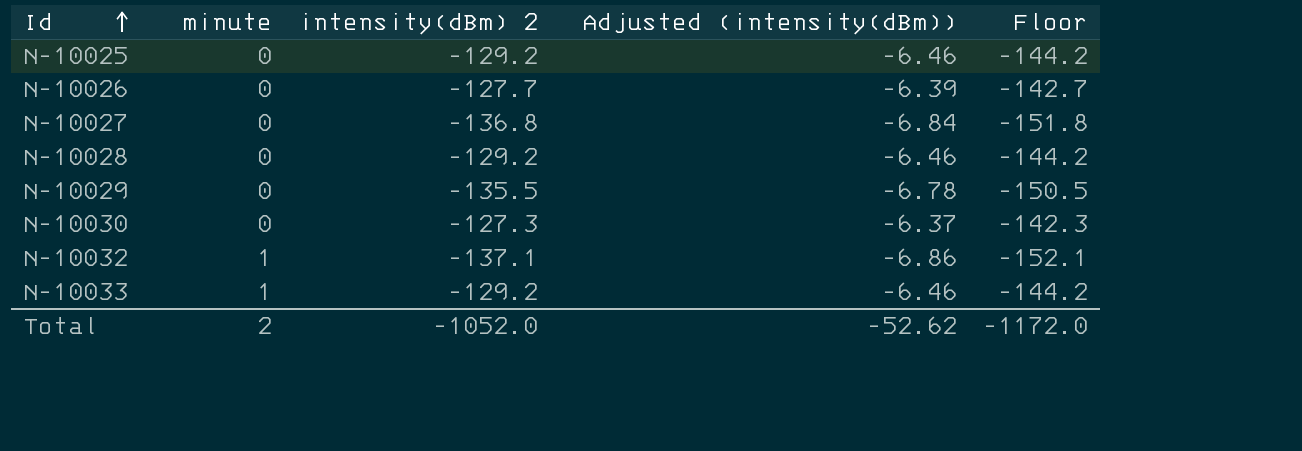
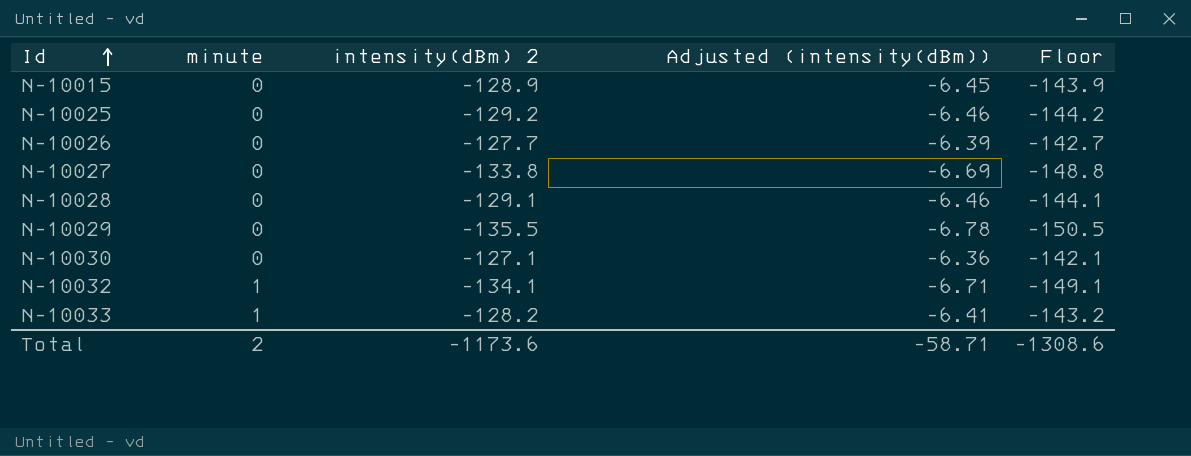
row N-10015: none -> 0 | -128.9 | -6.45 | -143.9
N-10027 | intensity(dBm) 2: -136.8 -> -133.8
N-10027 | Adjusted (intensity(dBm)): -6.84 -> -6.69
N-10027 | Floor: -151.8 -> -148.8
N-10028 | intensity(dBm) 2: -129.2 -> -129.1
N-10028 | Floor: -144.2 -> -144.1
N-10030 | intensity(dBm) 2: -127.3 -> -127.1
N-10030 | Adjusted (intensity(dBm)): -6.37 -> -6.36
N-10030 | Floor: -142.3 -> -142.1
N-10032 | intensity(dBm) 2: -137.1 -> -134.1
N-10032 | Adjusted (intensity(dBm)): -6.86 -> -6.71
N-10032 | Floor: -152.1 -> -149.1
N-10033 | intensity(dBm) 2: -129.2 -> -128.2
N-10033 | Adjusted (intensity(dBm)): -6.46 -> -6.41
N-10033 | Floor: -144.2 -> -143.2
Total | intensity(dBm) 2: -1052.0 -> -1173.6
Total | Adjusted (intensity(dBm)): -52.62 -> -58.71
Total | Floor: -1172.0 -> -1308.6

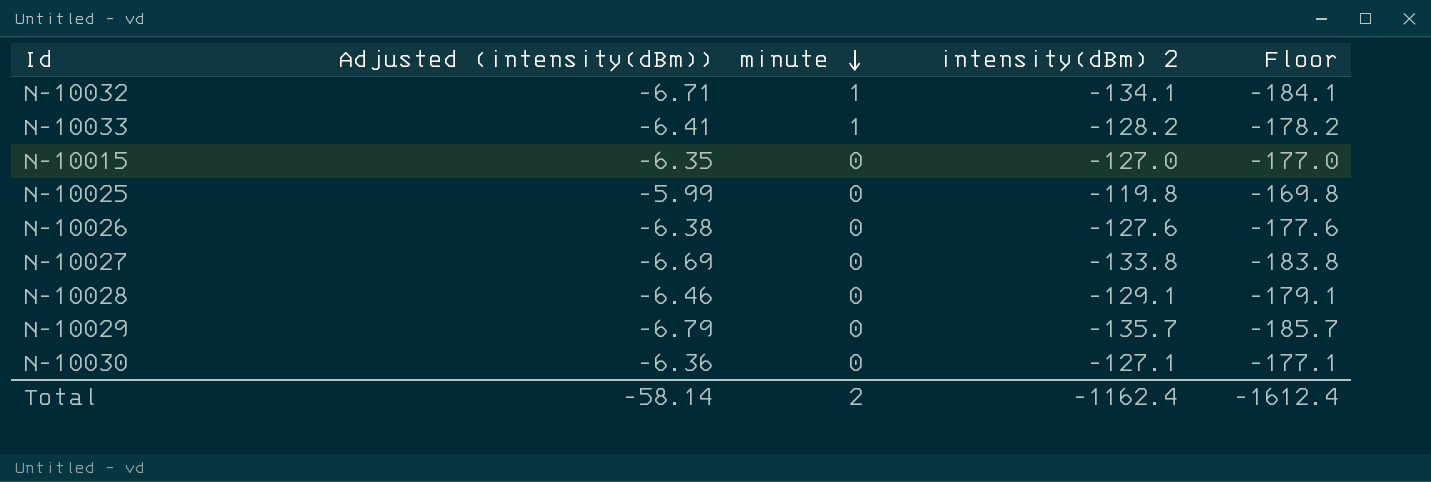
row order: Id ascending -> minute descending
column Adjusted (intensity(dBm)) | position: 4 -> 2
column Floor | formula: [intensity(dBm) 2] - 15 -> [intensity(dBm) 2] - 50
N-10015 | Adjusted (intensity(dBm)): -6.45 -> -6.35
N-10015 | intensity(dBm) 2: -128.9 -> -127.0
N-10025 | Adjusted (intensity(dBm)): -6.46 -> -5.99
N-10025 | intensity(dBm) 2: -129.2 -> -119.8
N-10026 | Adjusted (intensity(dBm)): -6.39 -> -6.38
N-10026 | intensity(dBm) 2: -127.7 -> -127.6
N-10029 | Adjusted (intensity(dBm)): -6.78 -> -6.79
N-10029 | intensity(dBm) 2: -135.5 -> -135.7
Total | Adjusted (intensity(dBm)): -58.71 -> -58.14
Total | intensity(dBm) 2: -1173.6 -> -1162.4
Total | Floor: -1308.6 -> -1612.4

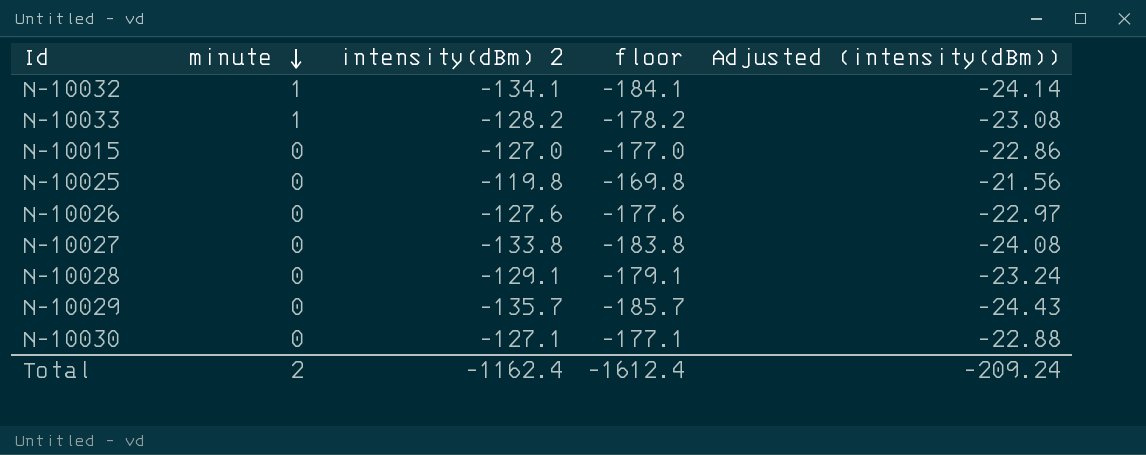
column name: Floor -> floor
column Adjusted (intensity(dBm)) | formula: [intensity(dBm) 2] * 0.05 -> [intensity(dBm) 2] * 0.18
column Adjusted (intensity(dBm)) | position: 2 -> 5
Total | Adjusted (intensity(dBm)): -58.14 -> -209.24

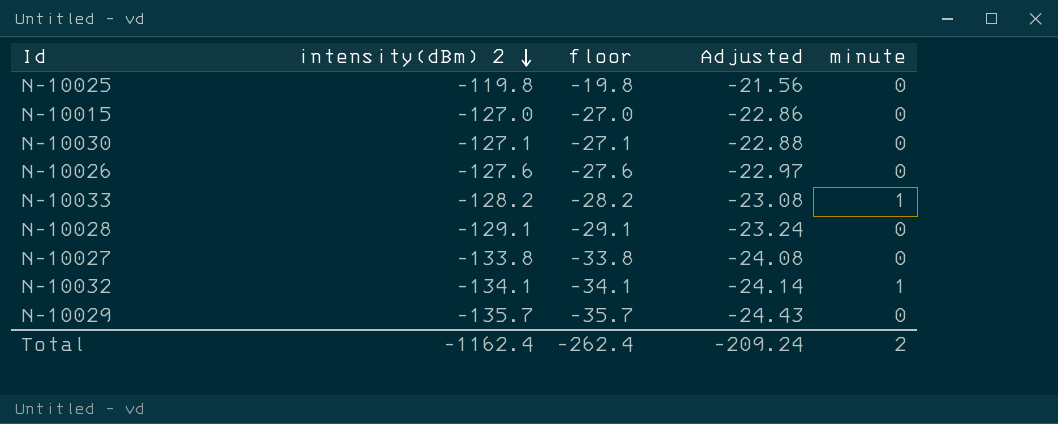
row order: minute descending -> intensity(dBm) 2 descending
column floor | formula: [intensity(dBm) 2] - 50 -> [intensity(dBm) 2] + 100
column name: Adjusted (intensity(dBm)) -> Adjusted
column minute | position: 2 -> 5
Total | floor: -1612.4 -> -262.4

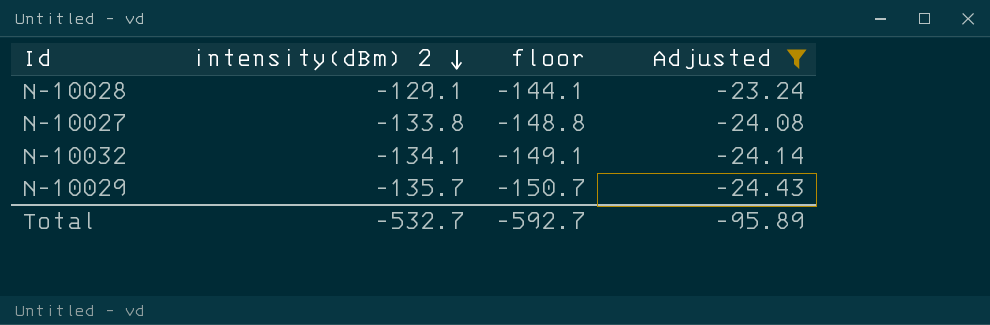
filter: none -> Adjusted <= -23.24
column minute | position: 5 -> none
column floor | formula: [intensity(dBm) 2] + 100 -> [intensity(dBm) 2] - 15
Total | intensity(dBm) 2: -1162.4 -> -532.7
Total | floor: -262.4 -> -592.7
Total | Adjusted: -209.24 -> -95.89

